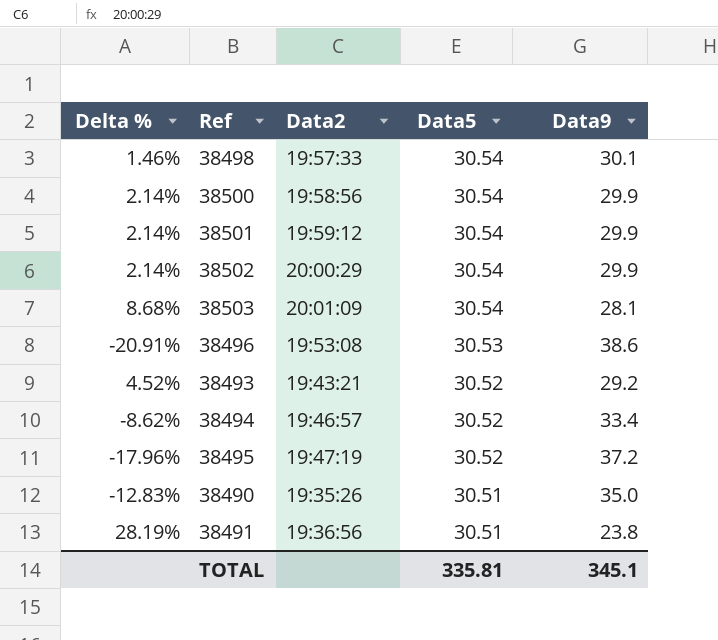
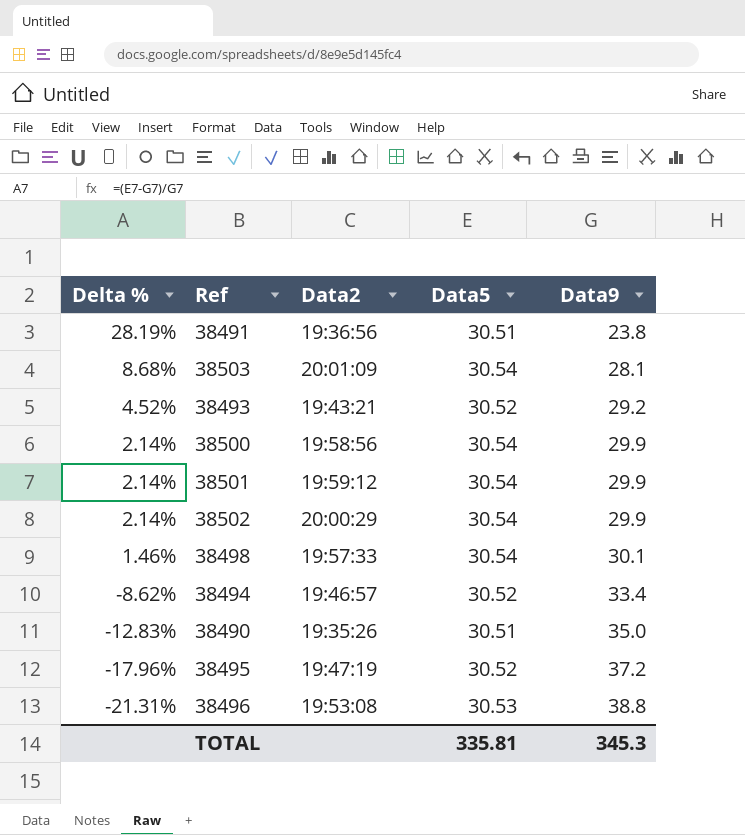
row order: Data5 descending -> Delta % descending
38496 | Delta %: -20.91% -> -21.31%
38496 | Data9: 38.6 -> 38.8
TOTAL | Data9: 345.1 -> 345.3

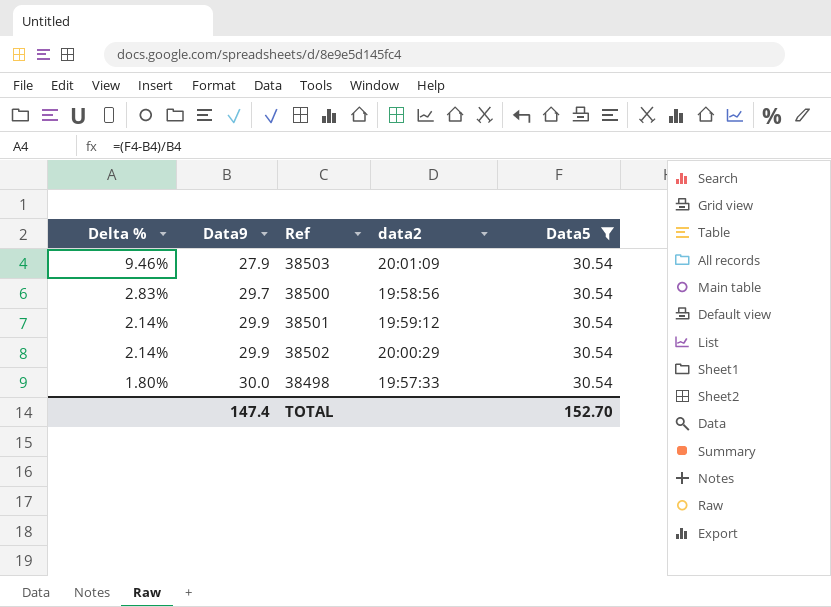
filter: none -> Data5 = 30.54
column Data9 | position: 5 -> 2
column name: Data2 -> data2
38503 | Delta %: 8.68% -> 9.46%
38503 | Data9: 28.1 -> 27.9
38500 | Delta %: 2.14% -> 2.83%
38500 | Data9: 29.9 -> 29.7
38498 | Delta %: 1.46% -> 1.80%
38498 | Data9: 30.1 -> 30.0
TOTAL | Data9: 345.3 -> 147.4
TOTAL | Data5: 335.81 -> 152.70

